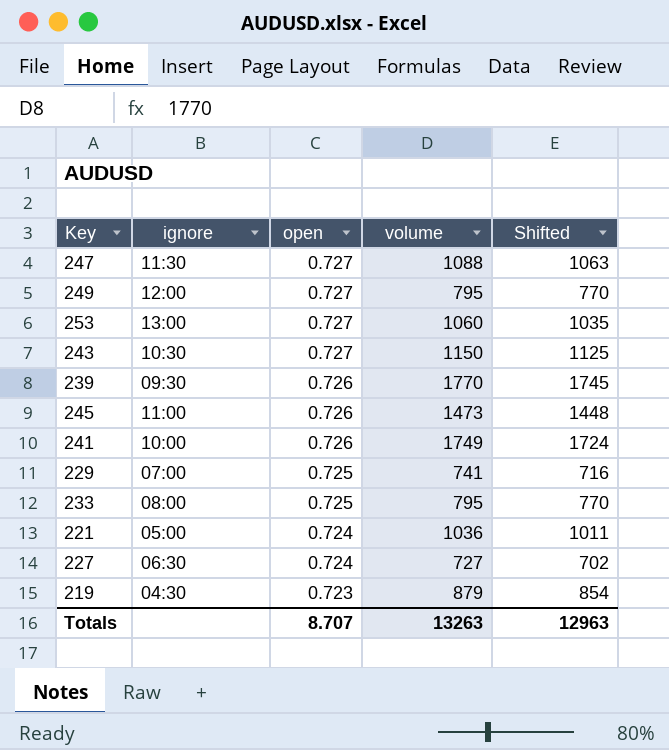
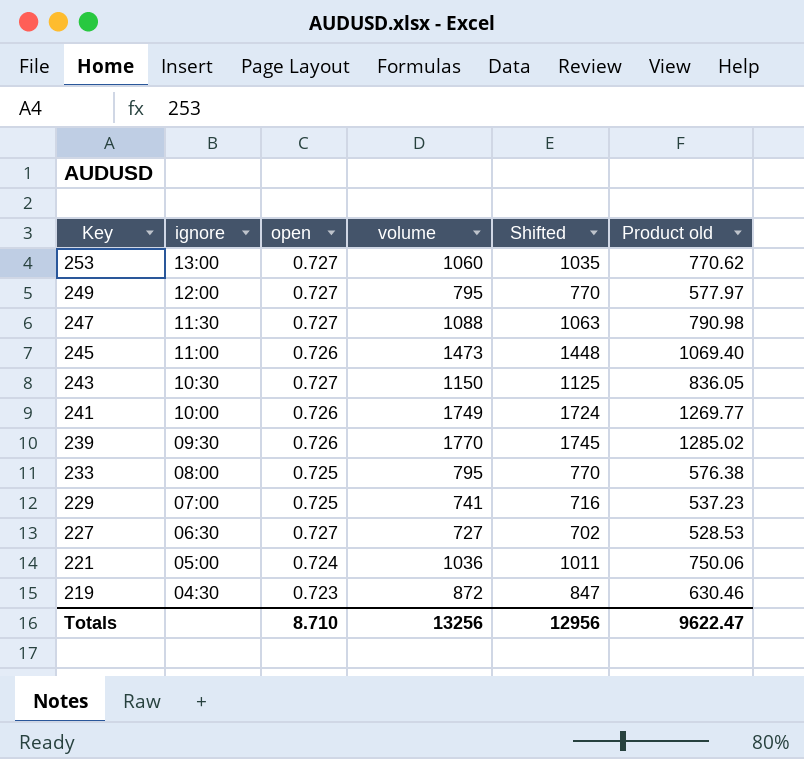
row order: open descending -> Key descending
column Product old | formula: none -> [open] * [volume]
227 | open: 0.724 -> 0.727
219 | volume: 879 -> 872
219 | Shifted: 854 -> 847
Totals | open: 8.707 -> 8.710
Totals | volume: 13263 -> 13256
Totals | Shifted: 12963 -> 12956

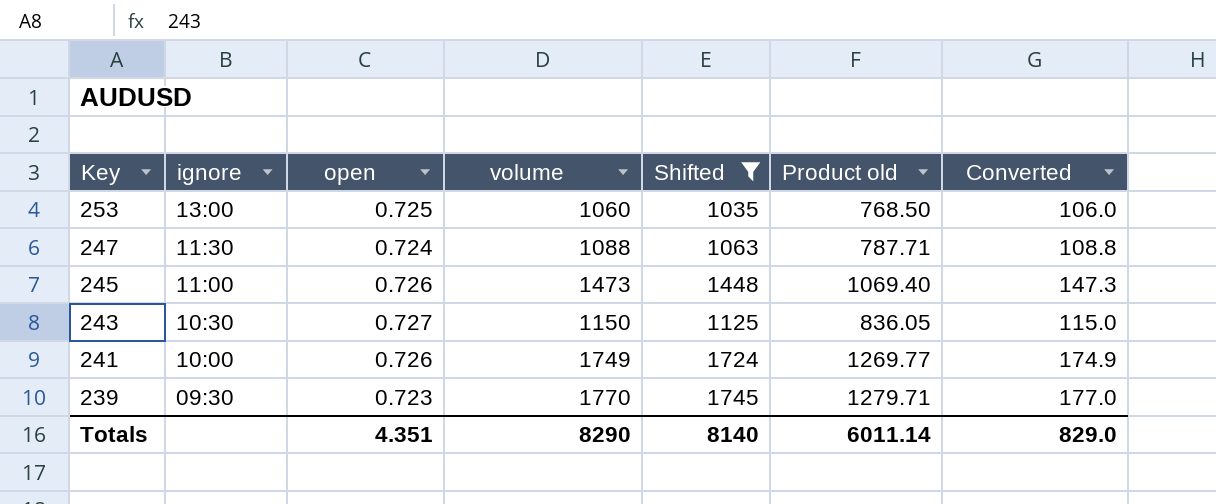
filter: none -> Shifted >= 1035
column Converted | formula: none -> [volume] * 0.1
253 | open: 0.727 -> 0.725
253 | Product old: 770.62 -> 768.50
247 | open: 0.727 -> 0.724
247 | Product old: 790.98 -> 787.71
239 | open: 0.726 -> 0.723
239 | Product old: 1285.02 -> 1279.71
Totals | open: 8.710 -> 4.351
Totals | volume: 13256 -> 8290
Totals | Shifted: 12956 -> 8140
Totals | Product old: 9622.47 -> 6011.14

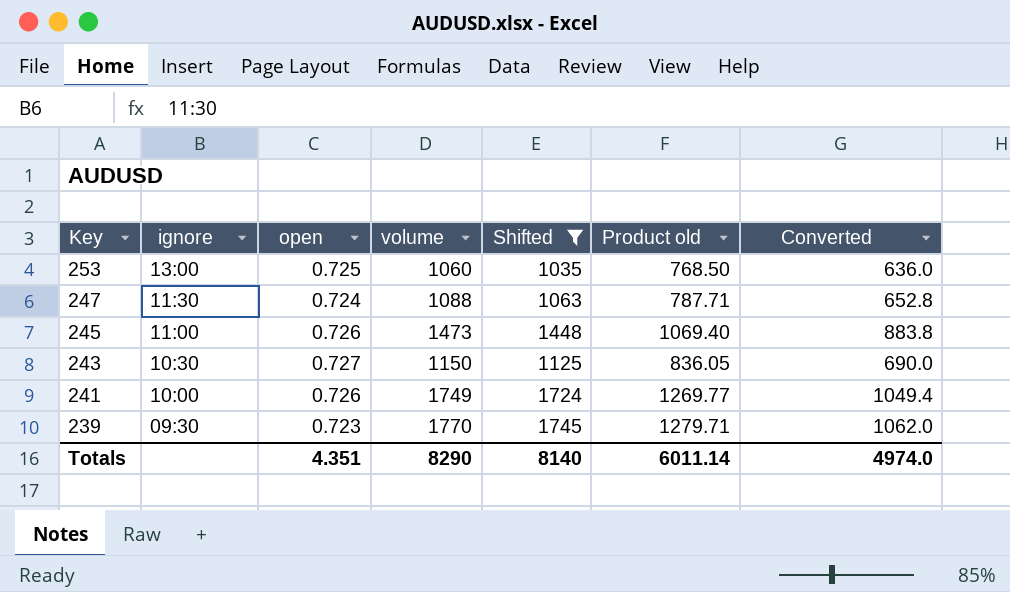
column Converted | formula: [volume] * 0.1 -> [volume] * 0.6
Totals | Converted: 829.0 -> 4974.0

